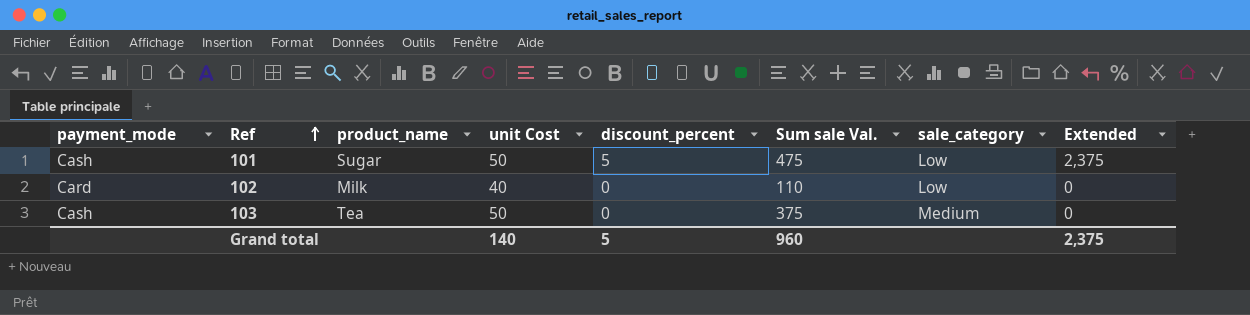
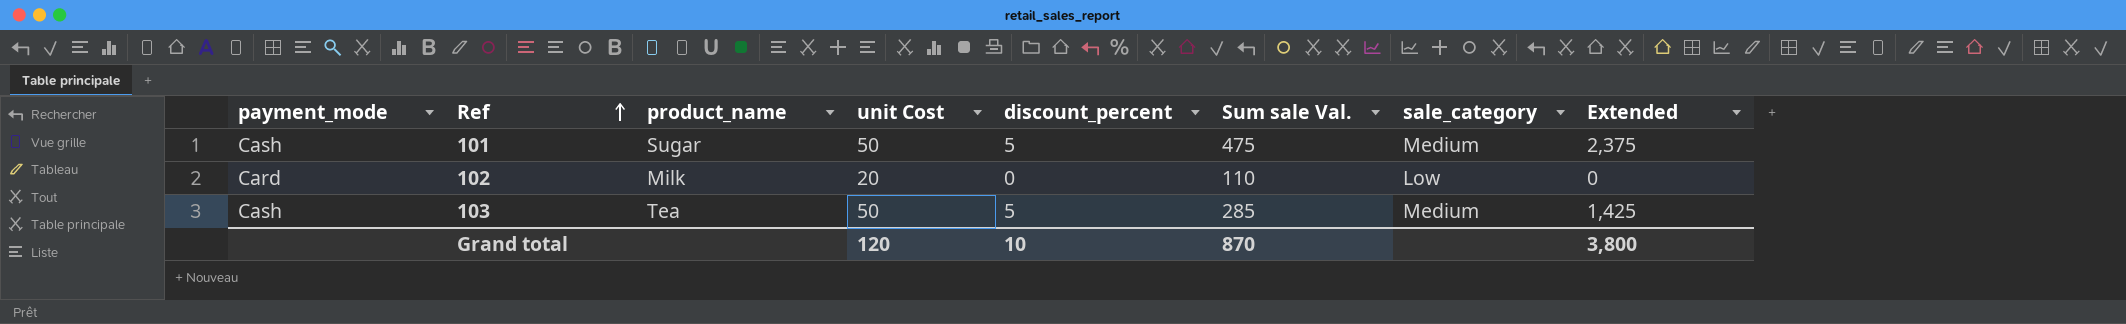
101 | sale_category: Low -> Medium
102 | unit Cost: 40 -> 20
103 | discount_percent: 0 -> 5
103 | Sum sale Val.: 375 -> 285
103 | Extended: 0 -> 1,425
Grand total | unit Cost: 140 -> 120
Grand total | discount_percent: 5 -> 10
Grand total | Sum sale Val.: 960 -> 870
Grand total | Extended: 2,375 -> 3,800

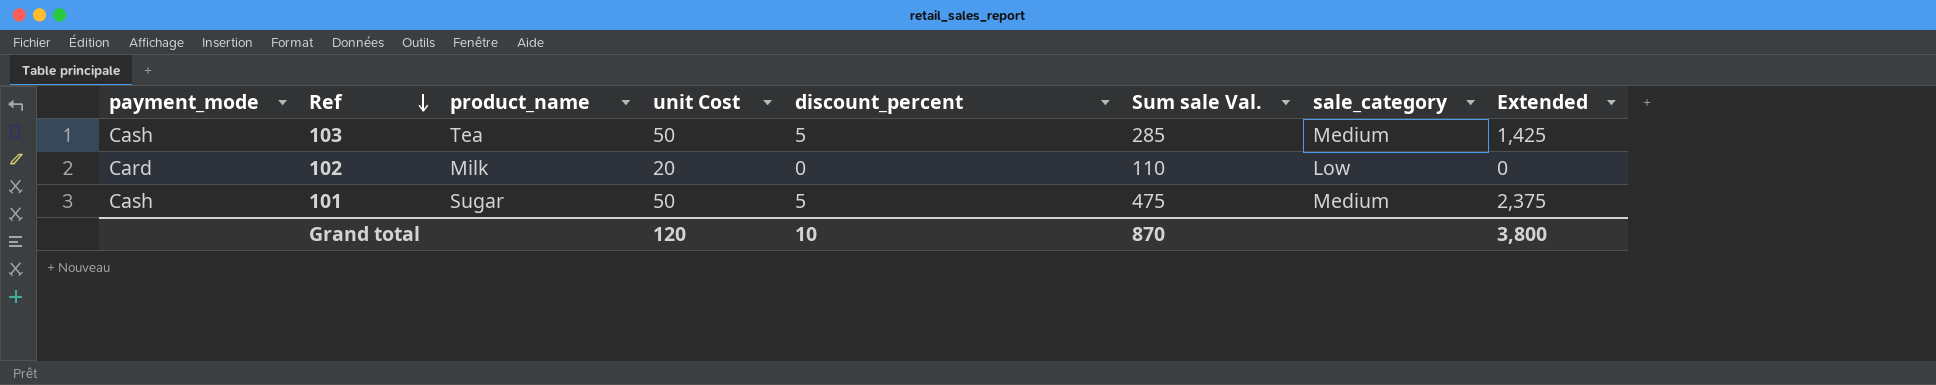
row order: Ref ascending -> Ref descending

